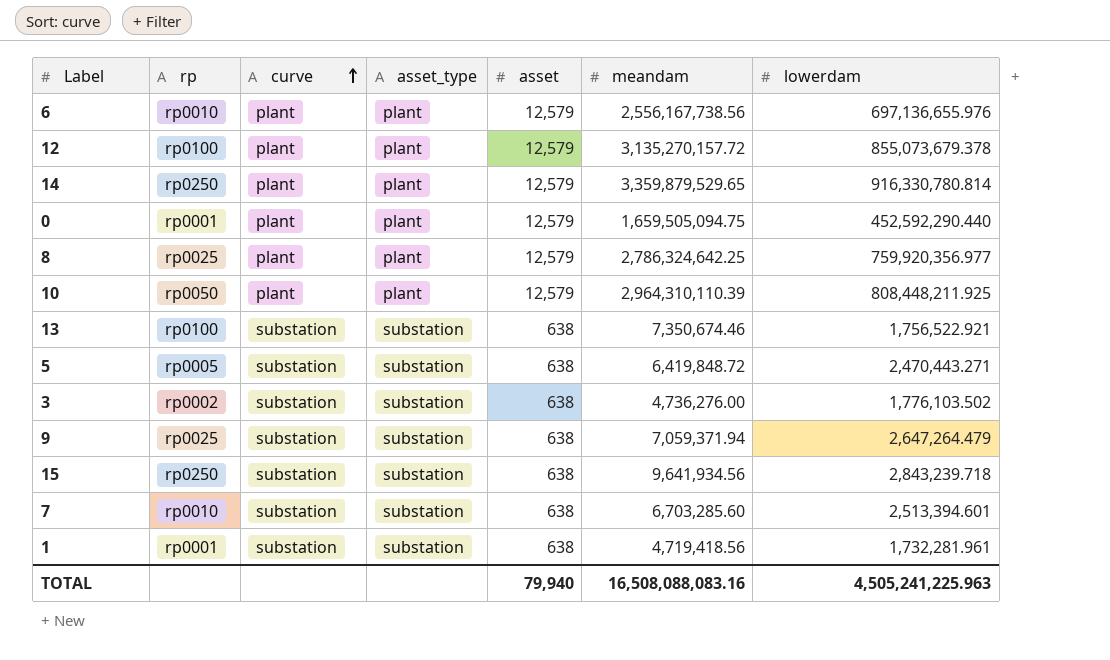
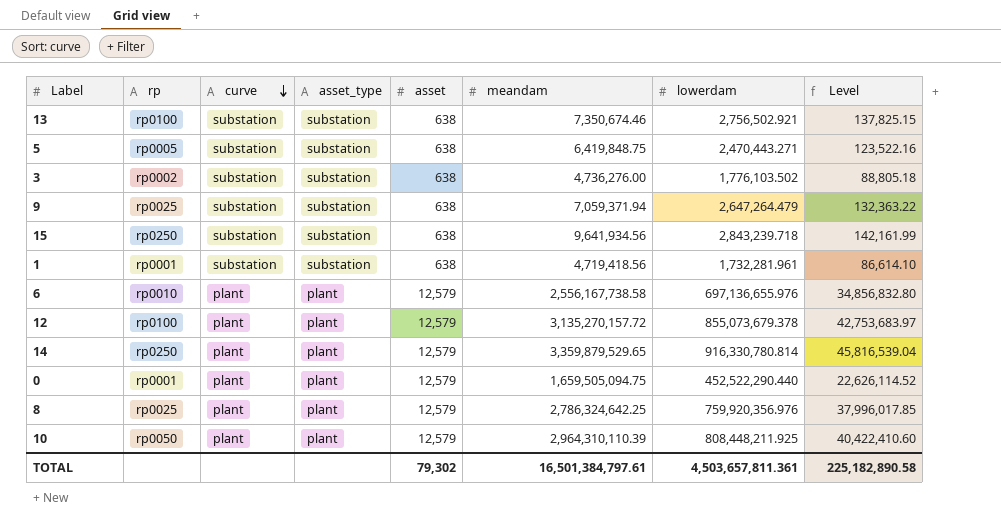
row order: curve ascending -> curve descending
column Level | formula: none -> [lowerdam] * 0.05
row 7: rp0010 | substation | substation | 638 | 6,703,285.60 | 2,513,394.601 -> none
13 | lowerdam: 1,756,522.921 -> 2,756,502.921
5 | meandam: 6,419,848.72 -> 6,419,848.75
6 | meandam: 2,556,167,738.56 -> 2,556,167,738.58
0 | lowerdam: 452,592,290.440 -> 452,522,290.440
8 | lowerdam: 759,920,356.977 -> 759,920,356.976
TOTAL | asset: 79,940 -> 79,302
TOTAL | meandam: 16,508,088,083.16 -> 16,501,384,797.61
TOTAL | lowerdam: 4,505,241,225.963 -> 4,503,657,811.361

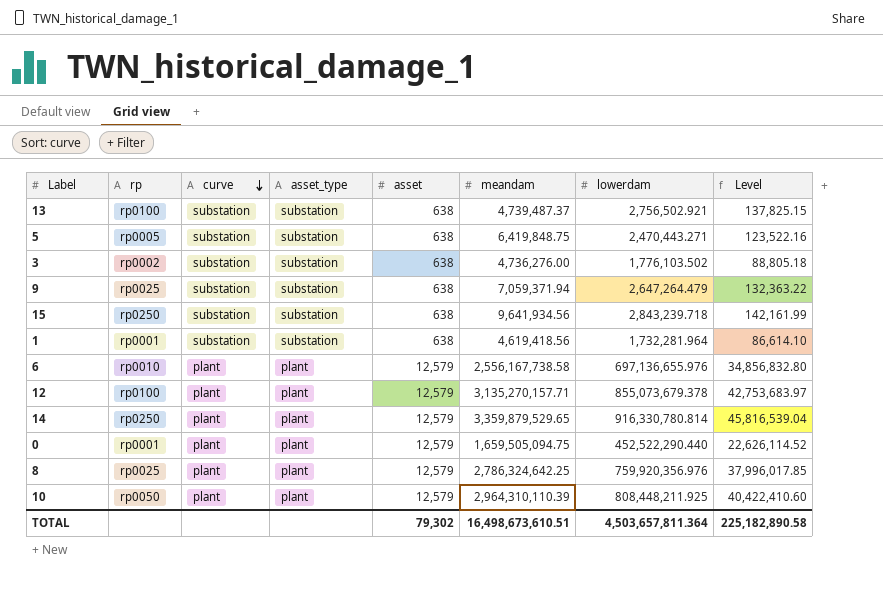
13 | meandam: 7,350,674.46 -> 4,739,487.37
1 | meandam: 4,719,418.56 -> 4,619,418.56
1 | lowerdam: 1,732,281.961 -> 1,732,281.964
12 | meandam: 3,135,270,157.72 -> 3,135,270,157.71
TOTAL | meandam: 16,501,384,797.61 -> 16,498,673,610.51
TOTAL | lowerdam: 4,503,657,811.361 -> 4,503,657,811.364

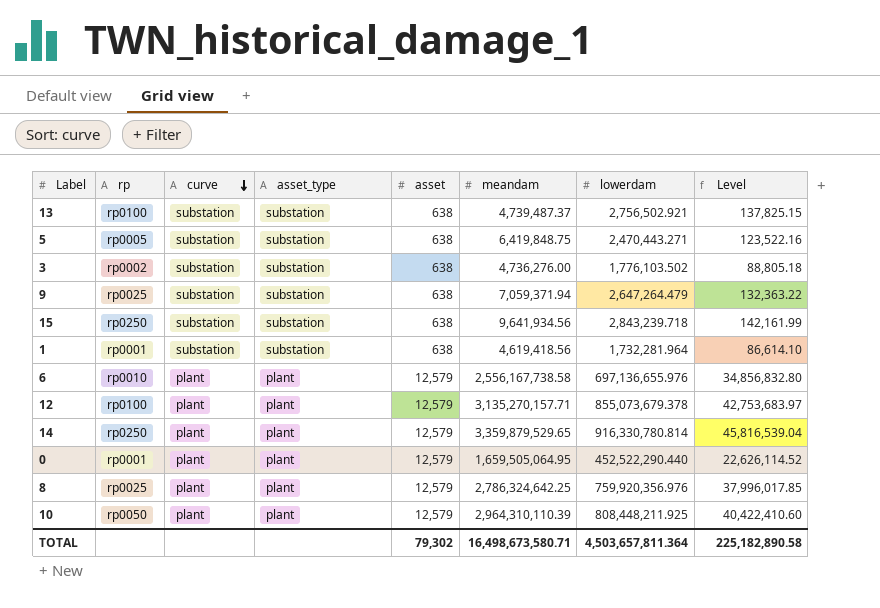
0 | meandam: 1,659,505,094.75 -> 1,659,505,064.95
TOTAL | meandam: 16,498,673,610.51 -> 16,498,673,580.71

